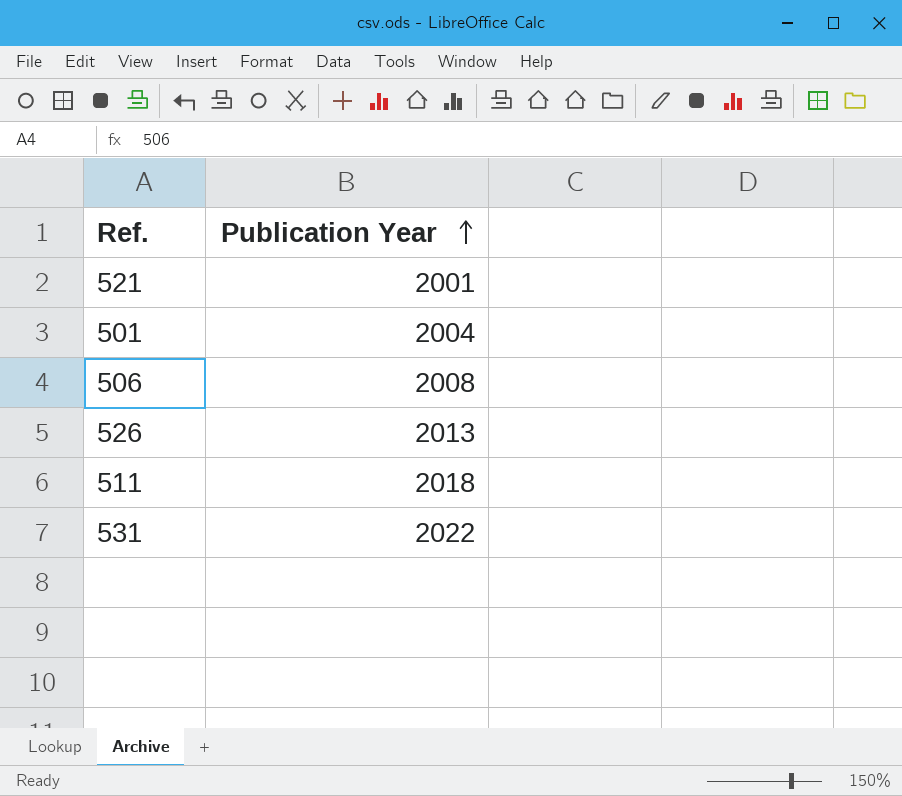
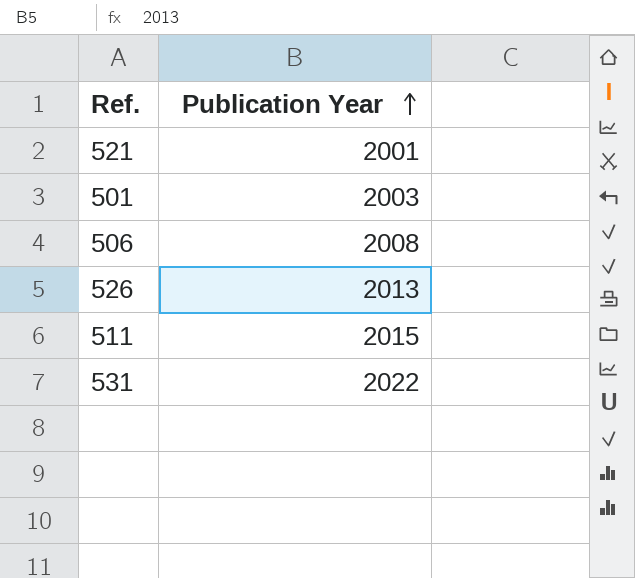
501 | Publication Year: 2004 -> 2003
511 | Publication Year: 2018 -> 2015

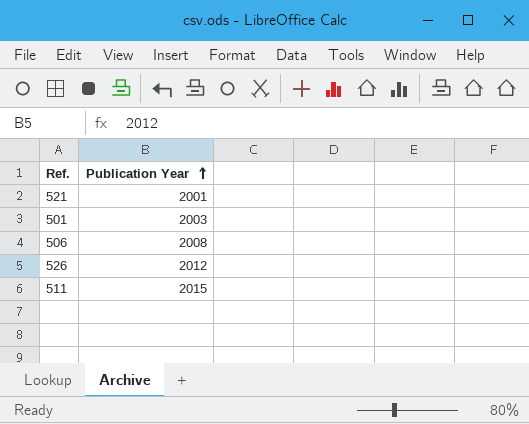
row 531: 2022 -> none
526 | Publication Year: 2013 -> 2012

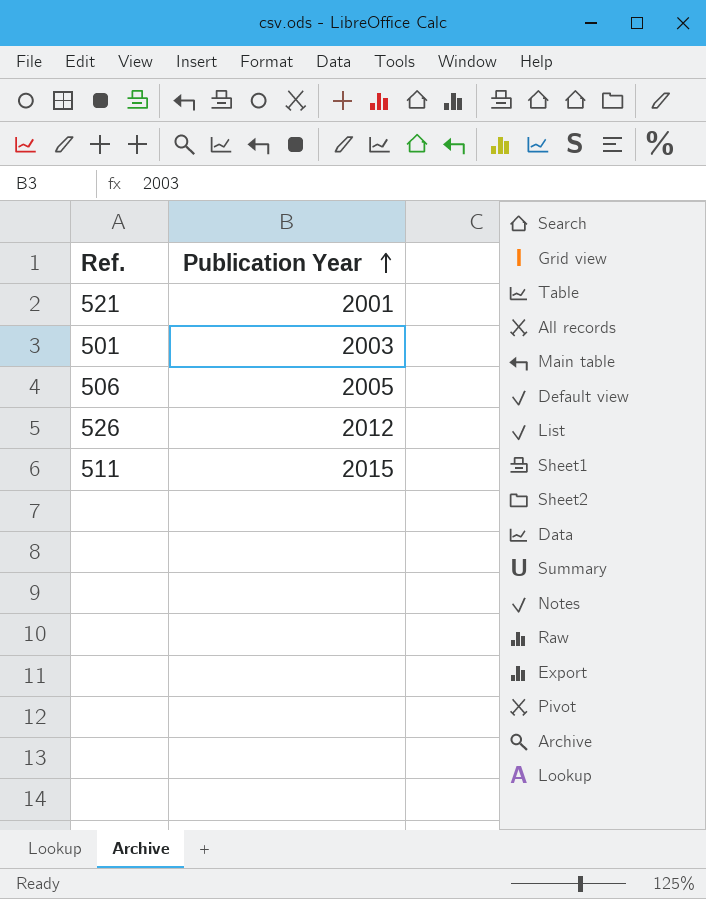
506 | Publication Year: 2008 -> 2005

